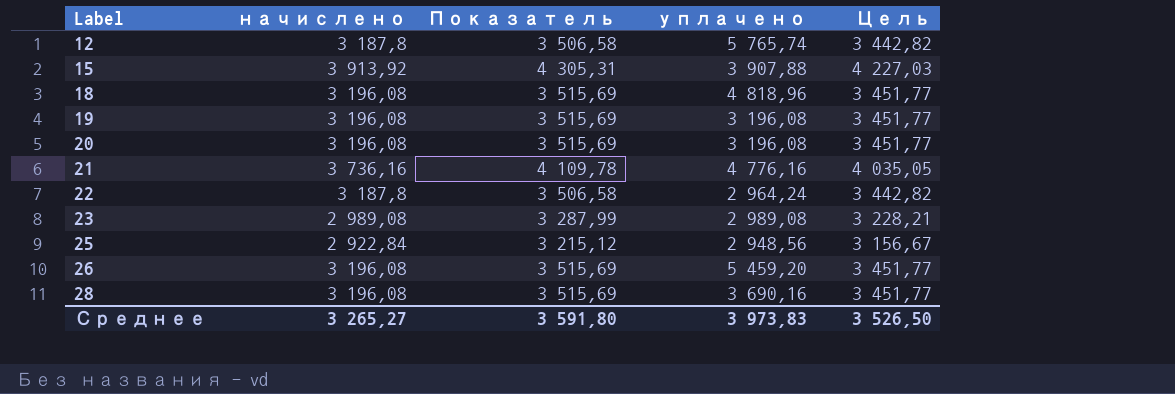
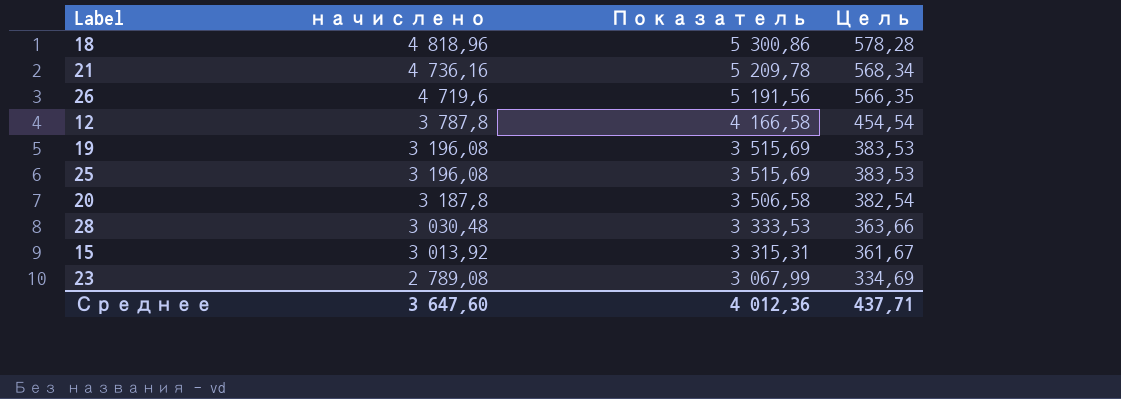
row order: Label ascending -> начислено descending
column уплачено | position: 4 -> none
column Цель | formula: [начислено] * 1,08 -> [начислено] * 0,12
row 22: 3 187,8 | 3 506,58 | 2 964,24 | 3 442,82 -> none
18 | начислено: 3 196,08 -> 4 818,96
18 | Показатель: 3 515,69 -> 5 300,86
21 | начислено: 3 736,16 -> 4 736,16
21 | Показатель: 4 109,78 -> 5 209,78
26 | начислено: 3 196,08 -> 4 719,6
26 | Показатель: 3 515,69 -> 5 191,56
12 | начислено: 3 187,8 -> 3 787,8
12 | Показатель: 3 506,58 -> 4 166,58
25 | начислено: 2 922,84 -> 3 196,08
25 | Показатель: 3 215,12 -> 3 515,69
20 | начислено: 3 196,08 -> 3 187,8
20 | Показатель: 3 515,69 -> 3 506,58
28 | начислено: 3 196,08 -> 3 030,48
28 | Показатель: 3 515,69 -> 3 333,53
15 | начислено: 3 913,92 -> 3 013,92
15 | Показатель: 4 305,31 -> 3 315,31
23 | начислено: 2 989,08 -> 2 789,08
23 | Показатель: 3 287,99 -> 3 067,99
Среднее | начислено: 3 265,27 -> 3 647,60
Среднее | Показатель: 3 591,80 -> 4 012,36
Среднее | Цель: 3 526,50 -> 437,71

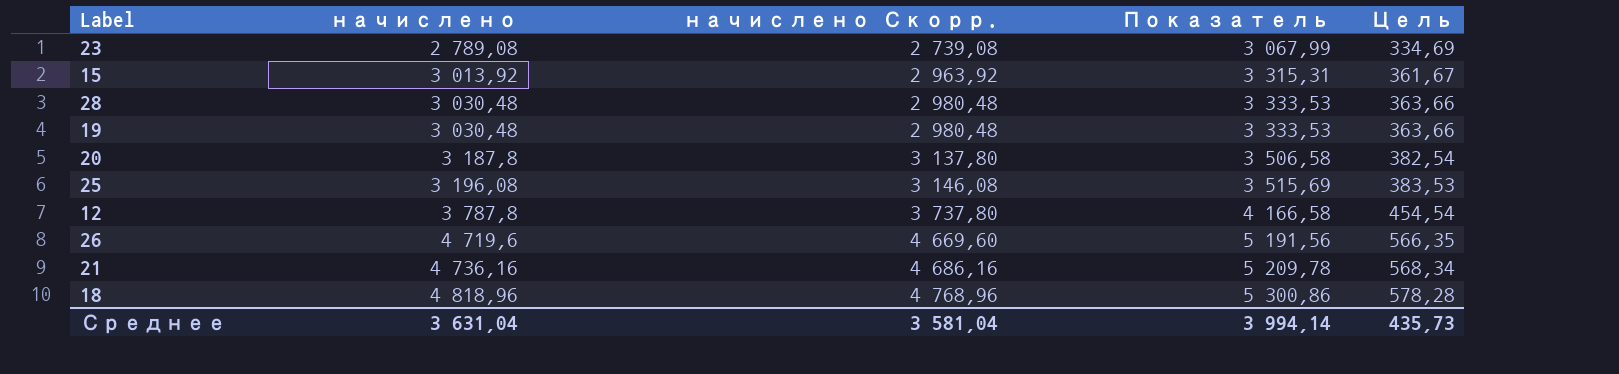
row order: начислено descending -> начислено ascending
column начислено Скорр. | formula: none -> [начислено] - 50
19 | начислено: 3 196,08 -> 3 030,48
19 | Показатель: 3 515,69 -> 3 333,53
19 | Цель: 383,53 -> 363,66
Среднее | начислено: 3 647,60 -> 3 631,04
Среднее | Показатель: 4 012,36 -> 3 994,14
Среднее | Цель: 437,71 -> 435,73

